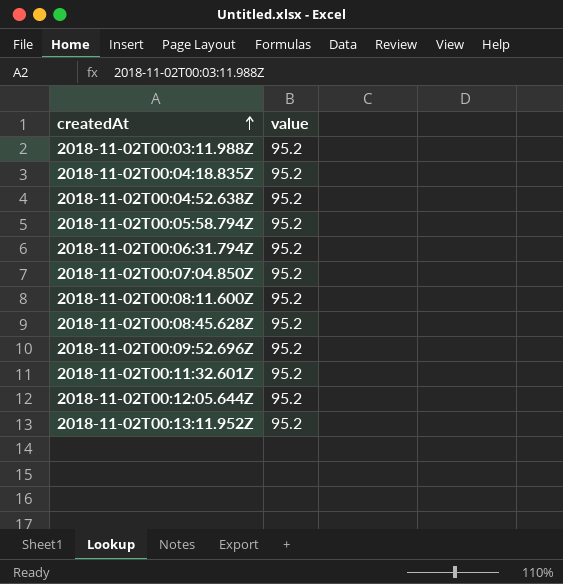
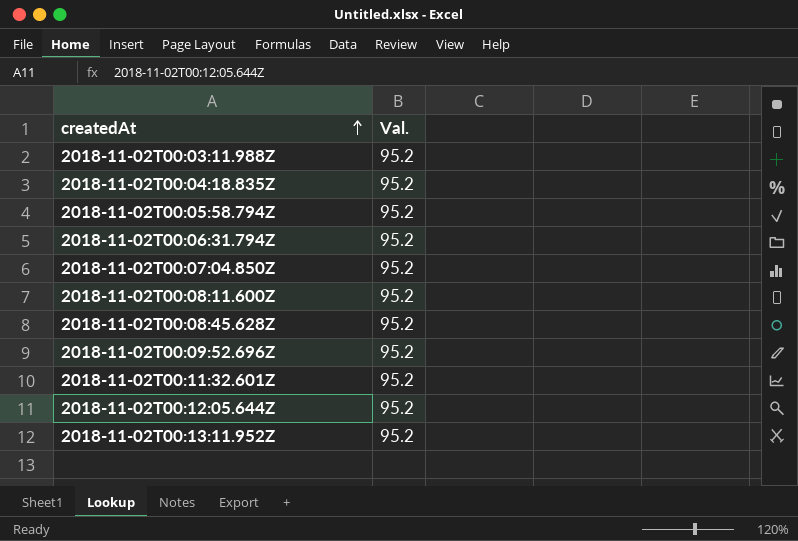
column name: value -> Val.
row 2018-11-02T00:04:52.638Z: 95.2 -> none

